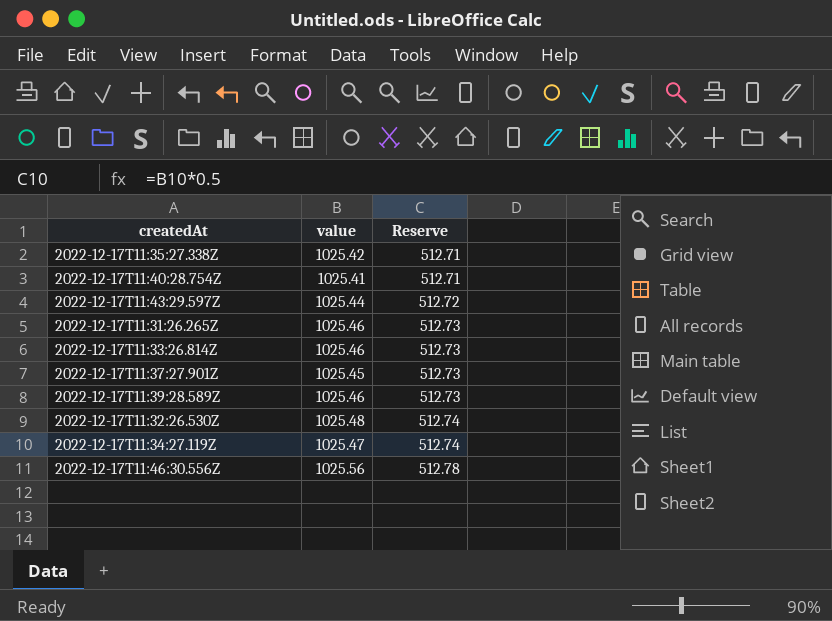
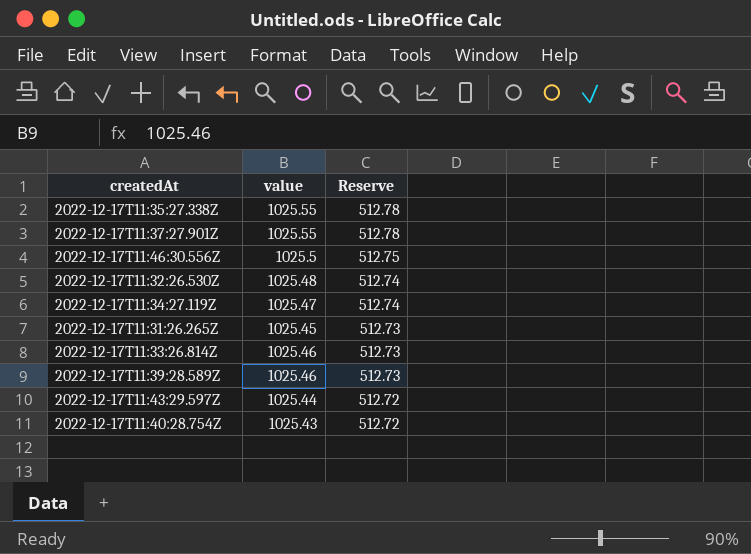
row order: Reserve ascending -> Reserve descending
2022-12-17T11:35:27.338Z | value: 1025.42 -> 1025.55
2022-12-17T11:35:27.338Z | Reserve: 512.71 -> 512.78
2022-12-17T11:37:27.901Z | value: 1025.45 -> 1025.55
2022-12-17T11:37:27.901Z | Reserve: 512.73 -> 512.78
2022-12-17T11:46:30.556Z | value: 1025.56 -> 1025.5
2022-12-17T11:46:30.556Z | Reserve: 512.78 -> 512.75
2022-12-17T11:31:26.265Z | value: 1025.46 -> 1025.45
2022-12-17T11:40:28.754Z | value: 1025.41 -> 1025.43
2022-12-17T11:40:28.754Z | Reserve: 512.71 -> 512.72

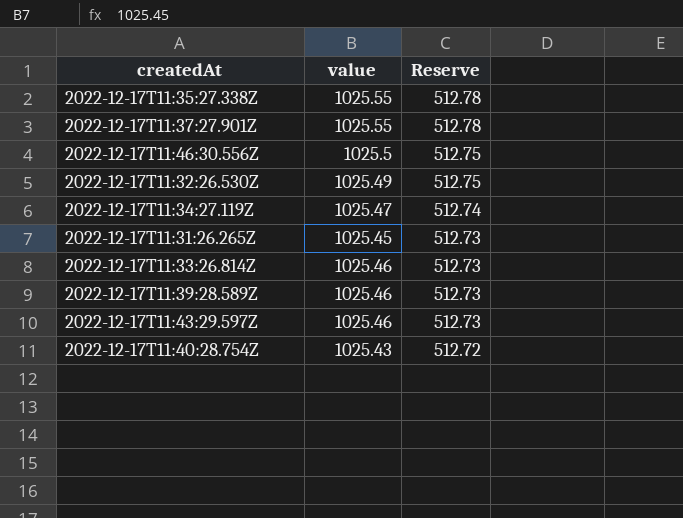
2022-12-17T11:32:26.530Z | value: 1025.48 -> 1025.49
2022-12-17T11:32:26.530Z | Reserve: 512.74 -> 512.75
2022-12-17T11:43:29.597Z | value: 1025.44 -> 1025.46
2022-12-17T11:43:29.597Z | Reserve: 512.72 -> 512.73

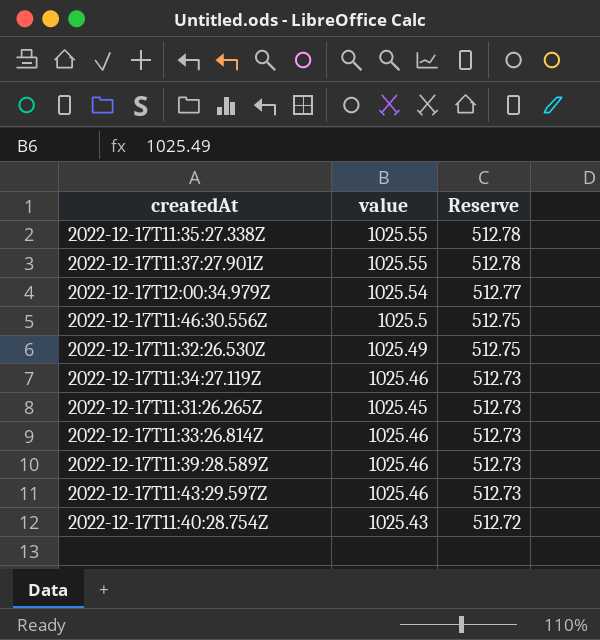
row 2022-12-17T12:00:34.979Z: none -> 1025.54 | 512.77
2022-12-17T11:34:27.119Z | value: 1025.47 -> 1025.46
2022-12-17T11:34:27.119Z | Reserve: 512.74 -> 512.73

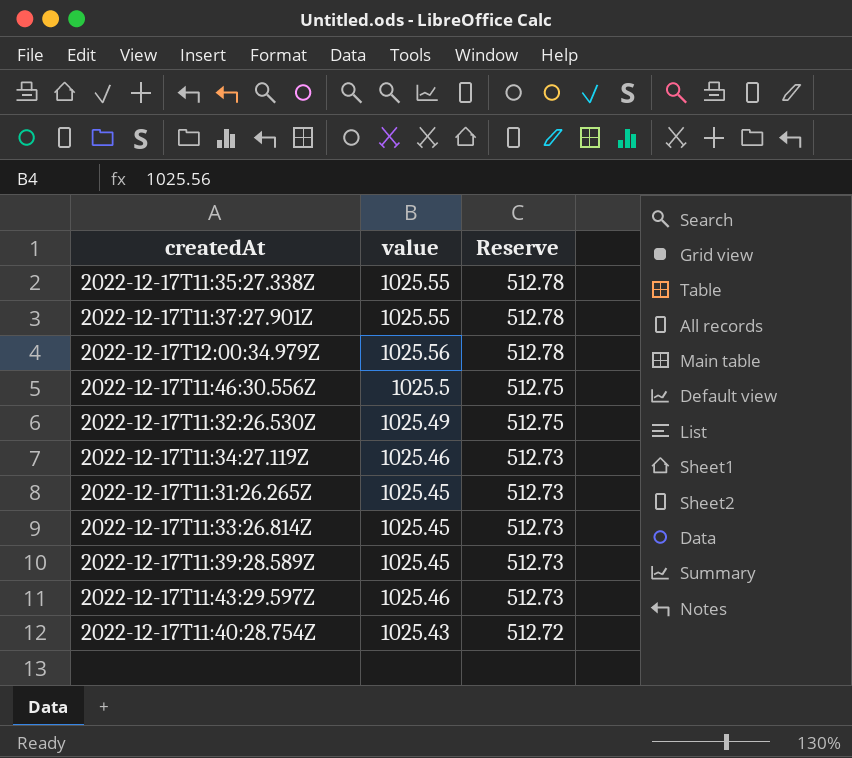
2022-12-17T12:00:34.979Z | value: 1025.54 -> 1025.56
2022-12-17T12:00:34.979Z | Reserve: 512.77 -> 512.78
2022-12-17T11:33:26.814Z | value: 1025.46 -> 1025.45
2022-12-17T11:39:28.589Z | value: 1025.46 -> 1025.45

